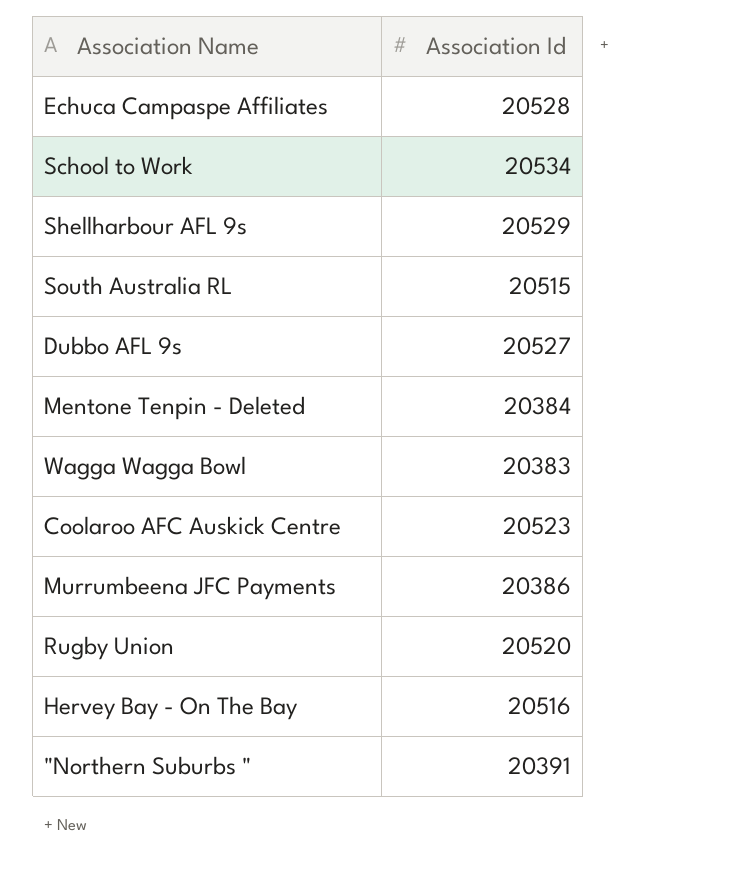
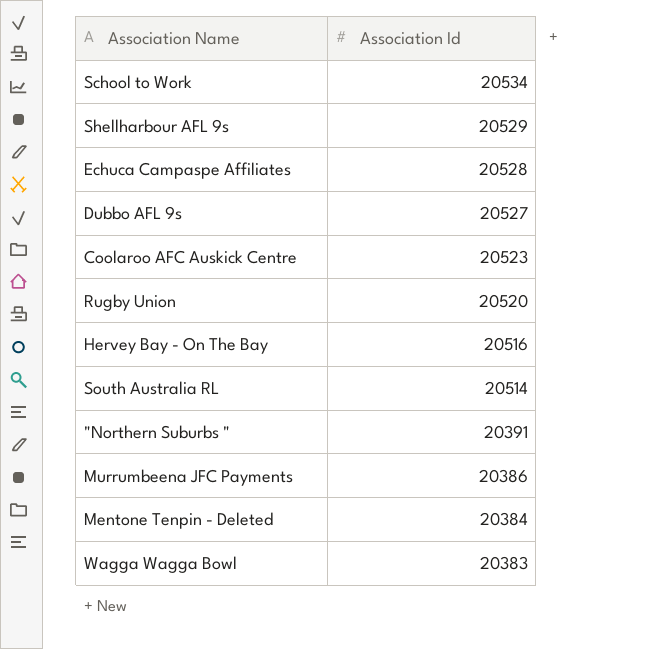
row order: none -> Association Id descending
South Australia RL | Association Id: 20515 -> 20514

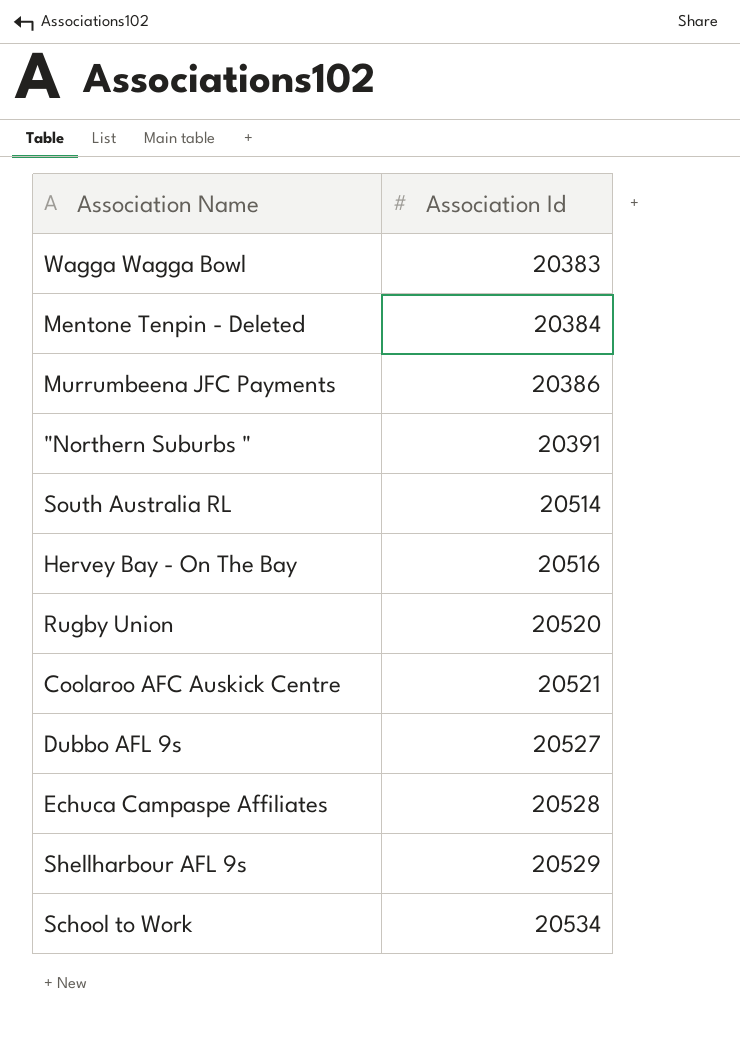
row order: Association Id descending -> Association Id ascending
Coolaroo AFC Auskick Centre | Association Id: 20523 -> 20521

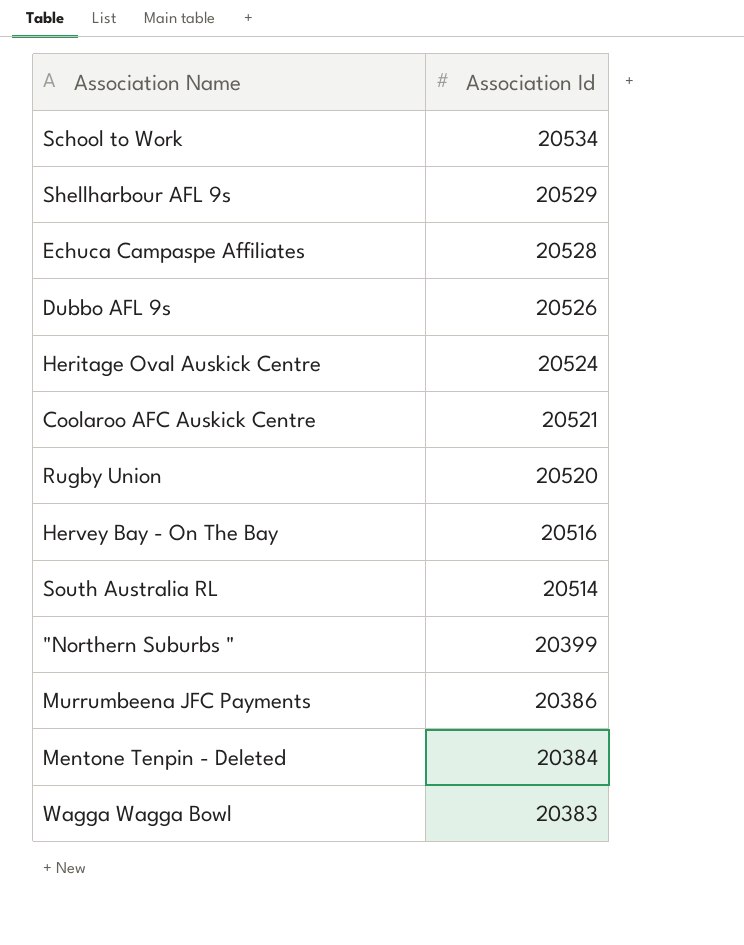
row order: Association Id ascending -> Association Id descending
Dubbo AFL 9s | Association Id: 20527 -> 20526
row Heritage Oval Auskick Centre: none -> 20524
"Northern Suburbs " | Association Id: 20391 -> 20399

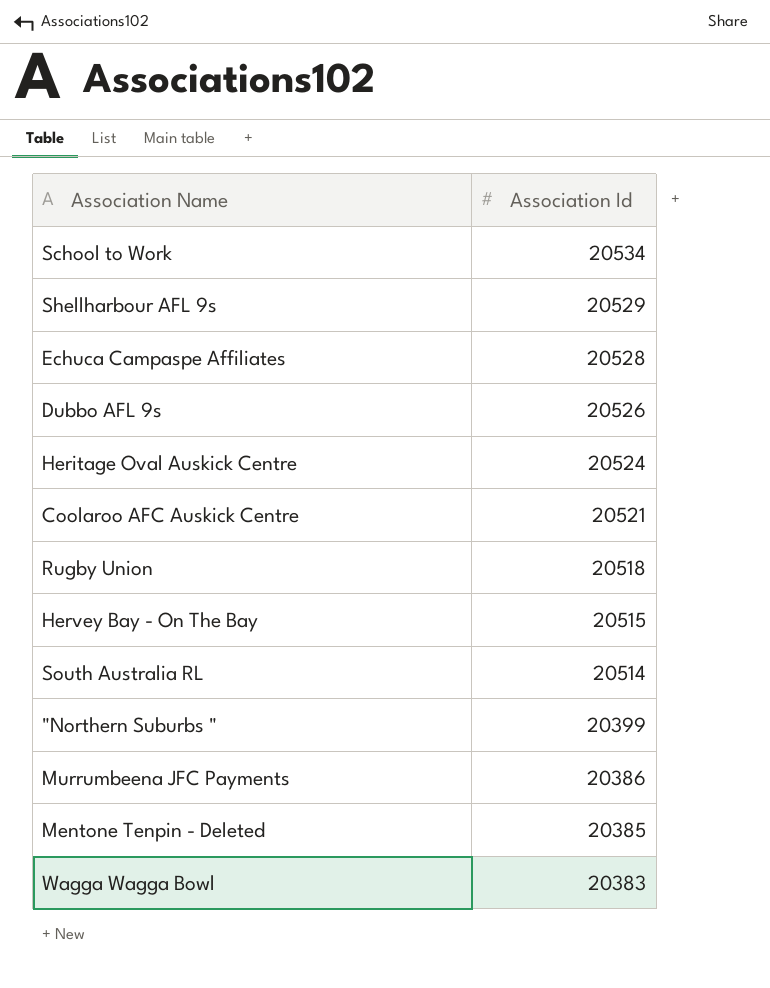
Rugby Union | Association Id: 20520 -> 20518
Hervey Bay - On The Bay | Association Id: 20516 -> 20515
Mentone Tenpin - Deleted | Association Id: 20384 -> 20385

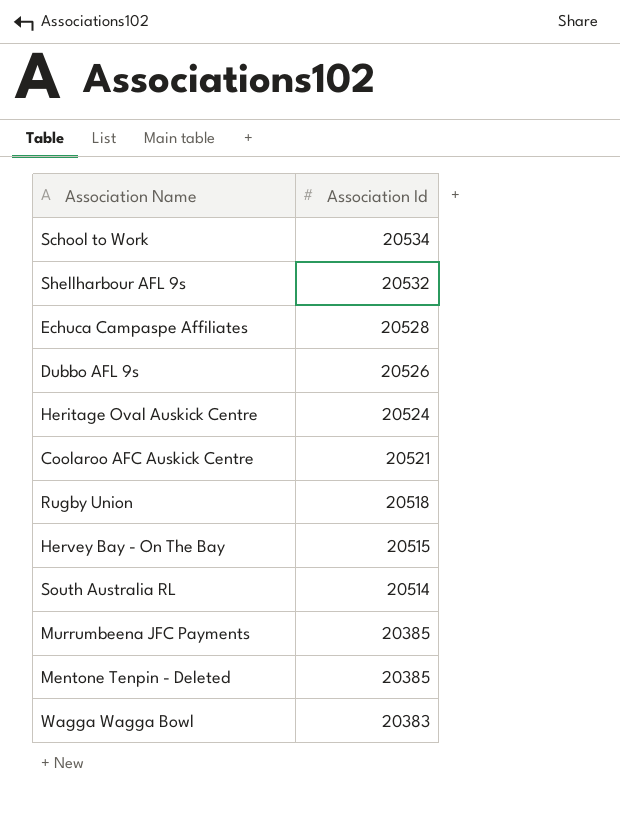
row "Northern Suburbs ": 20399 -> none
Shellharbour AFL 9s | Association Id: 20529 -> 20532
Murrumbeena JFC Payments | Association Id: 20386 -> 20385

